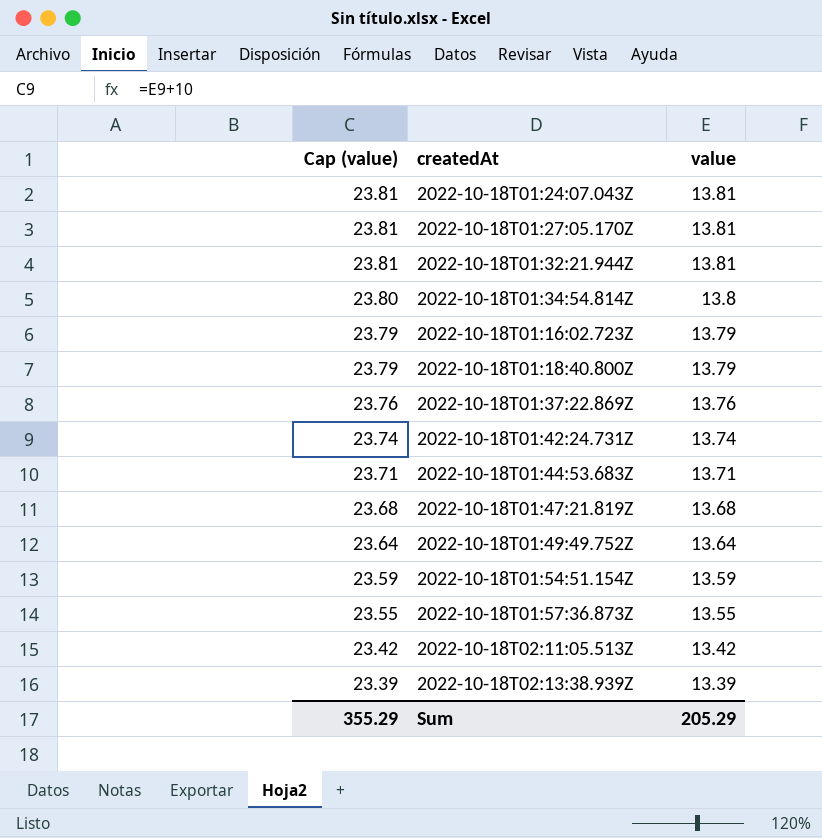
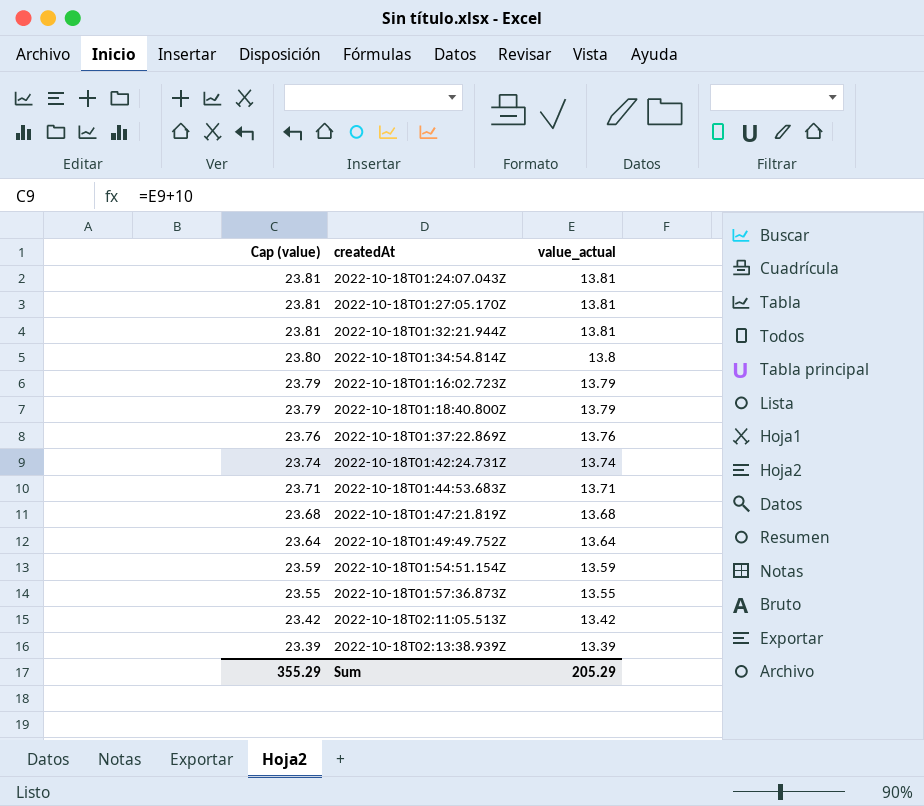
column name: value -> value_actual

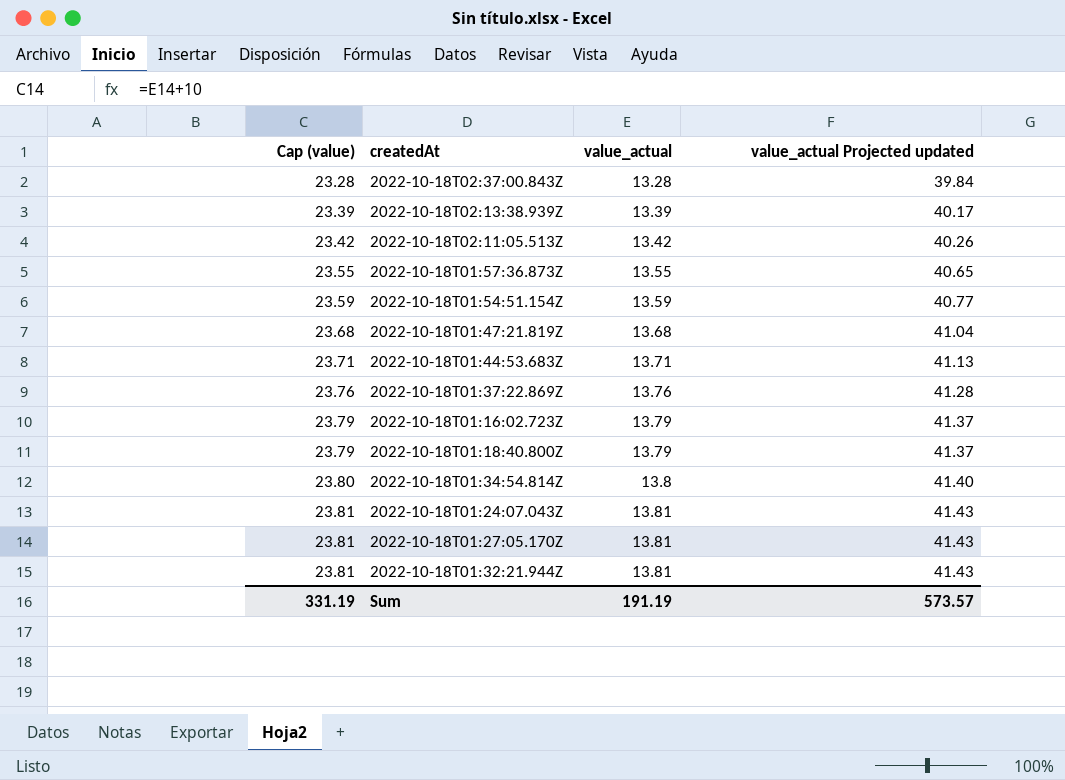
row order: Cap (value) descending -> Cap (value) ascending
column value_actual Projected updated | formula: none -> [value_actual] * 3
row 2022-10-18T01:42:24.731Z: 23.74 | 13.74 -> none
row 2022-10-18T01:49:49.752Z: 23.64 | 13.64 -> none
row 2022-10-18T02:37:00.843Z: none -> 23.28 | 13.28 | 39.84
Sum | Cap (value): 355.29 -> 331.19
Sum | value_actual: 205.29 -> 191.19

